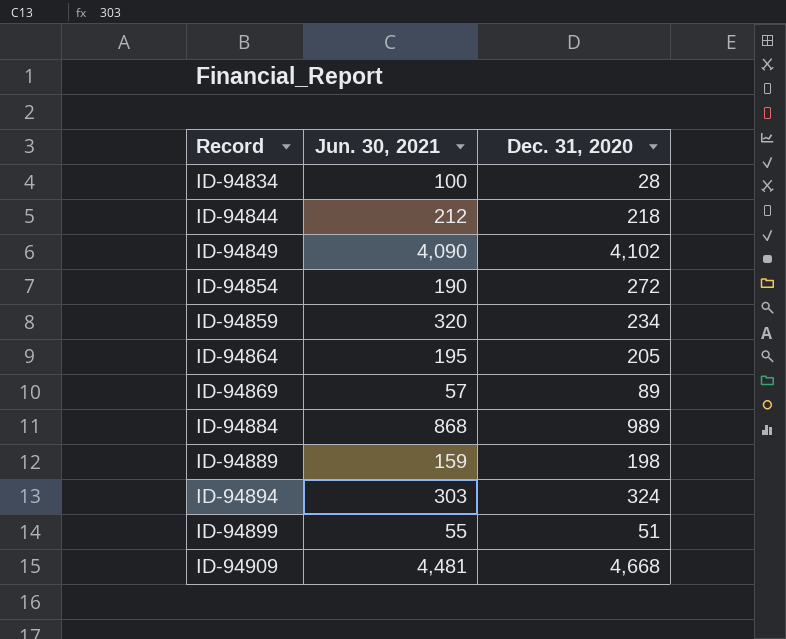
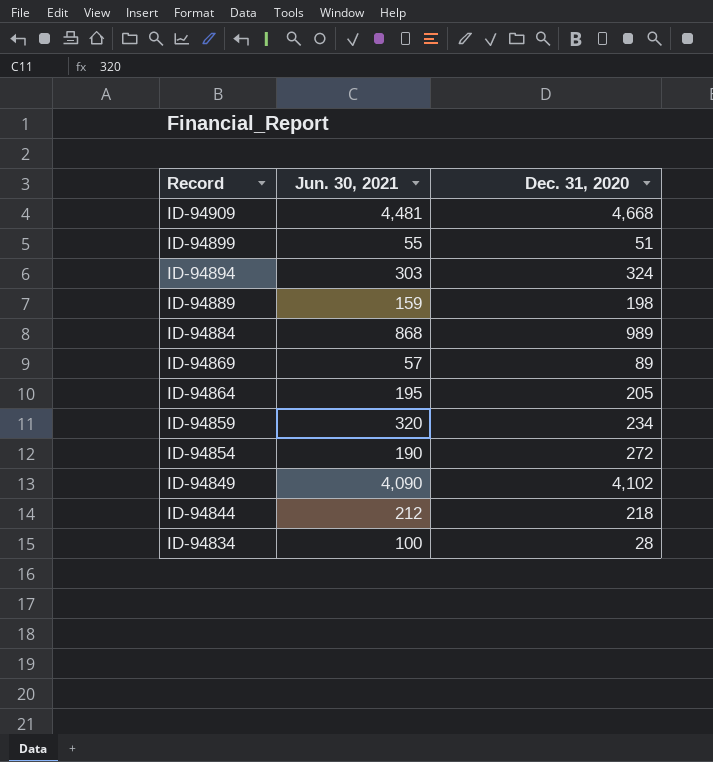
row order: Record ascending -> Record descending

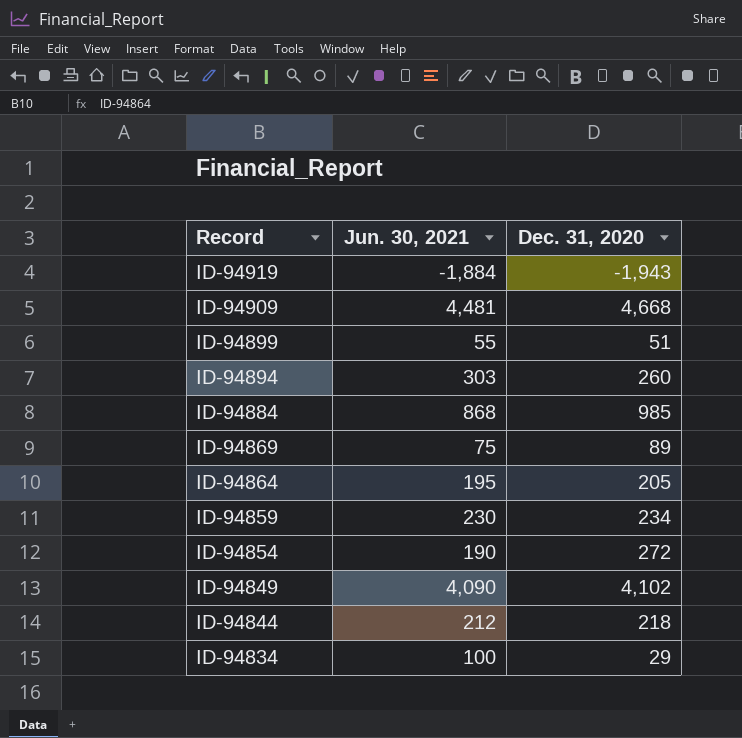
row ID-94889: 159 | 198 -> none
row ID-94919: none -> -1,884 | -1,943
ID-94894 | Dec. 31, 2020: 324 -> 260
ID-94884 | Dec. 31, 2020: 989 -> 985
ID-94869 | Jun. 30, 2021: 57 -> 75
ID-94859 | Jun. 30, 2021: 320 -> 230
ID-94834 | Dec. 31, 2020: 28 -> 29

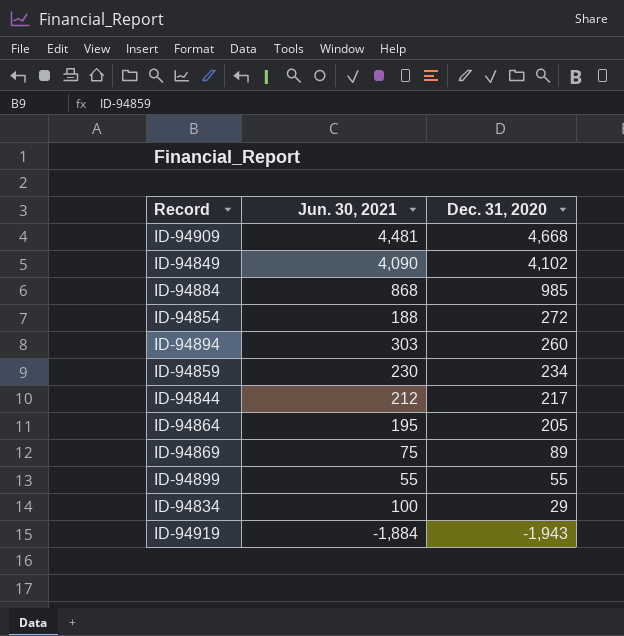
row order: Record descending -> Dec. 31, 2020 descending
ID-94854 | Jun. 30, 2021: 190 -> 188
ID-94844 | Dec. 31, 2020: 218 -> 217
ID-94899 | Dec. 31, 2020: 51 -> 55

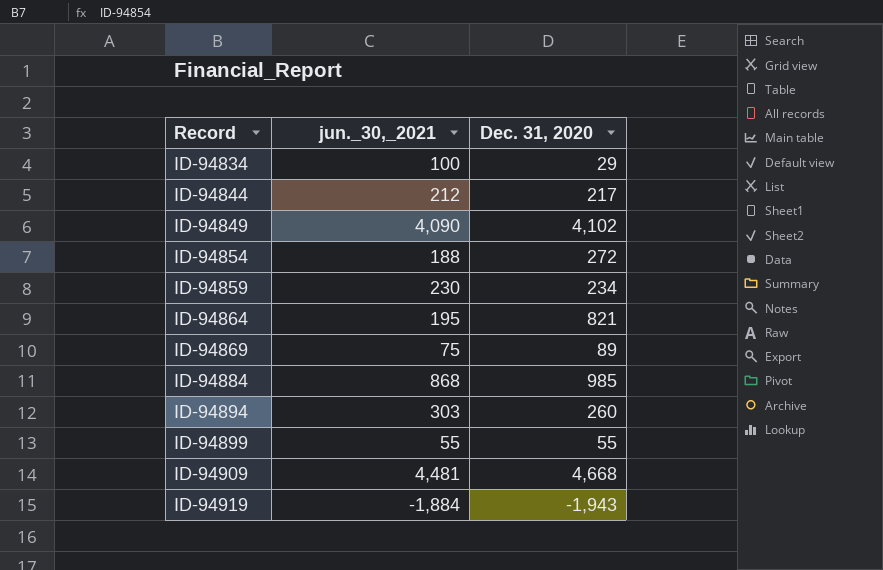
row order: Dec. 31, 2020 descending -> Record ascending
column name: Jun. 30, 2021 -> jun._30,_2021
ID-94864 | Dec. 31, 2020: 205 -> 821

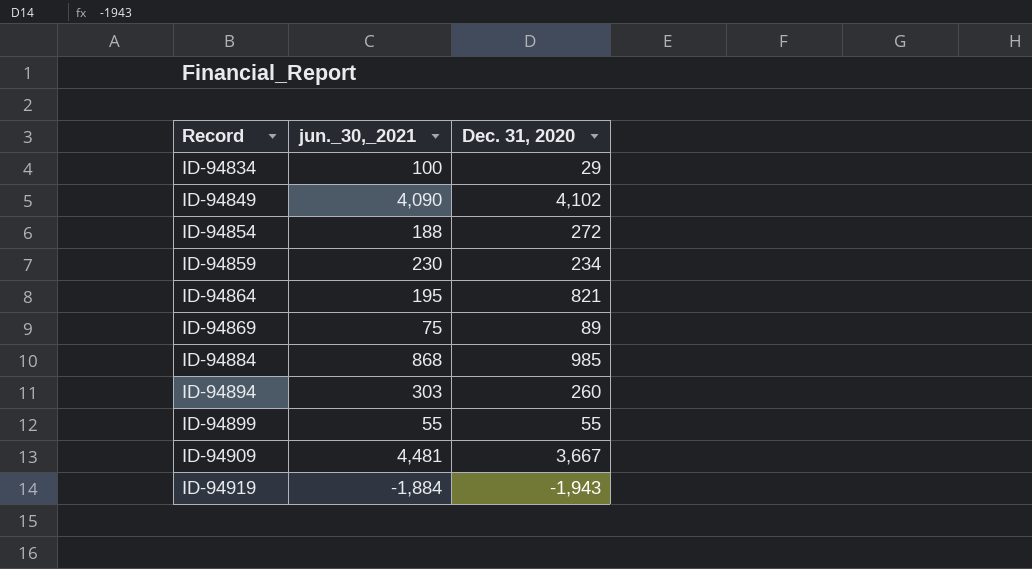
row ID-94844: 212 | 217 -> none
ID-94909 | Dec. 31, 2020: 4,668 -> 3,667

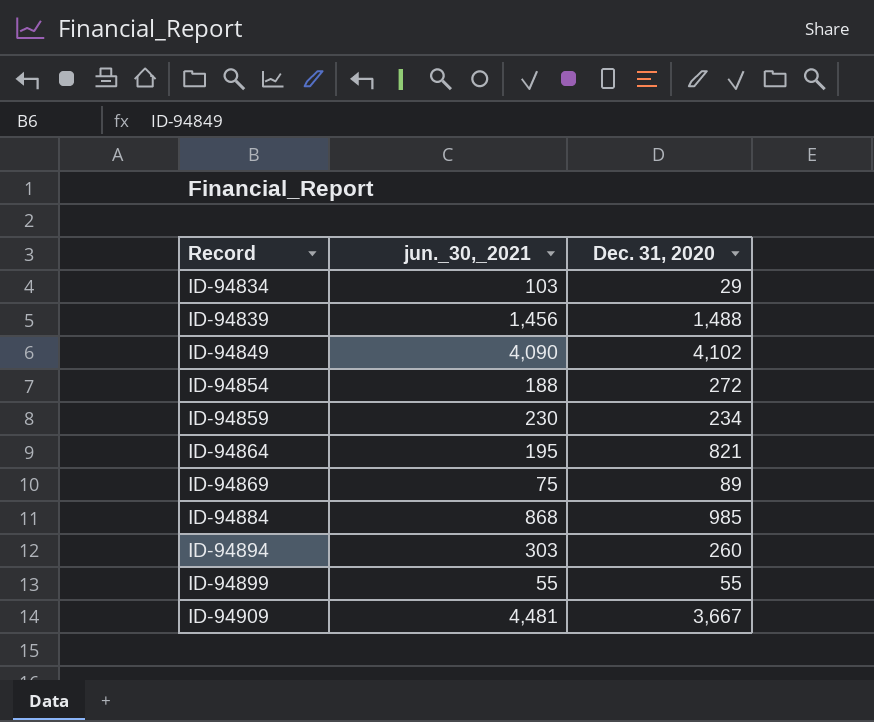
row ID-94919: -1,884 | -1,943 -> none
ID-94834 | jun._30,_2021: 100 -> 103
row ID-94839: none -> 1,456 | 1,488

